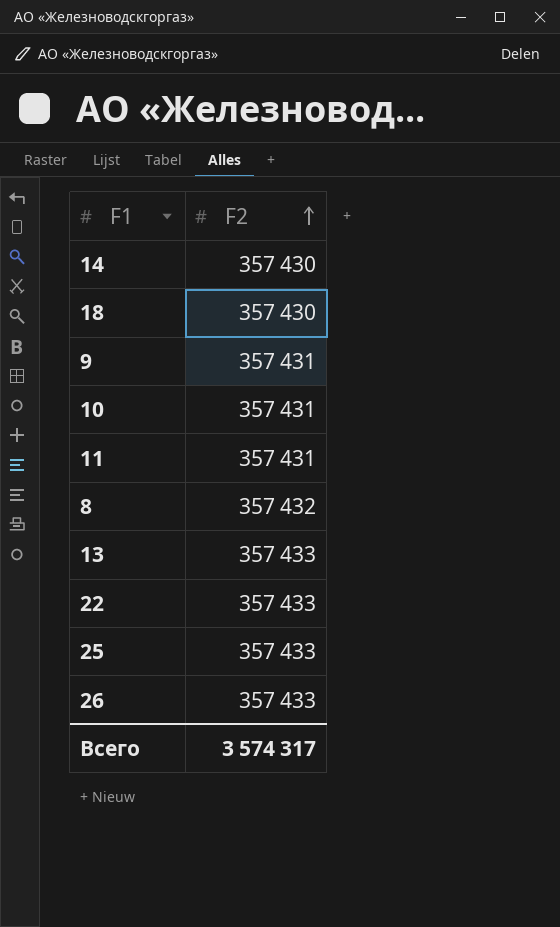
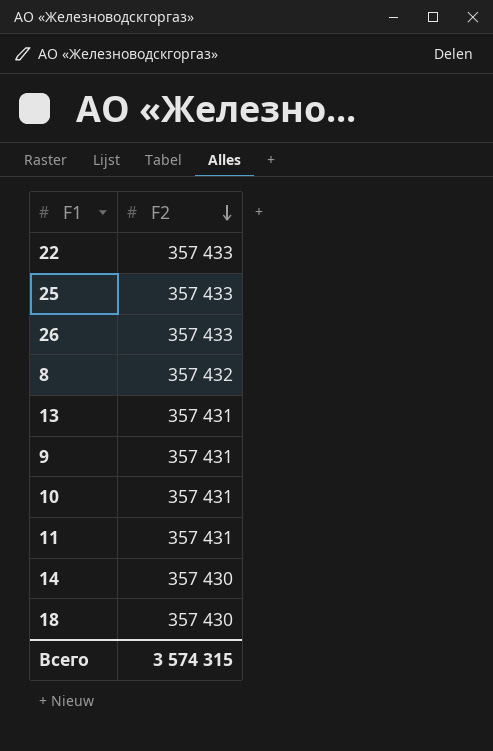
row order: F2 ascending -> F2 descending
13 | F2: 357 433 -> 357 431
Всего | F2: 3 574 317 -> 3 574 315

